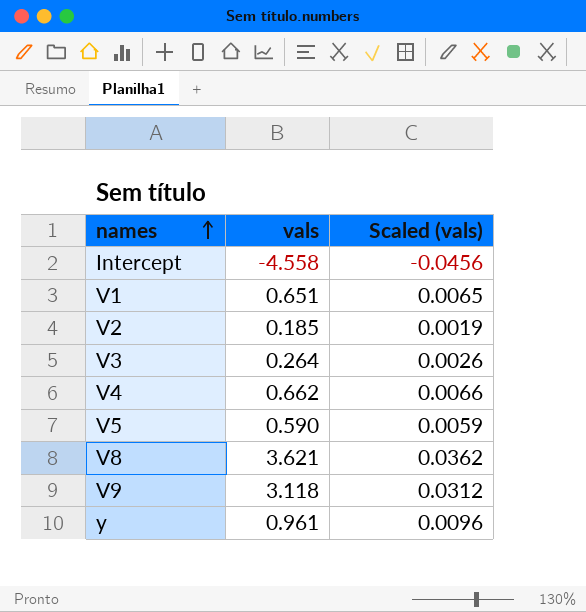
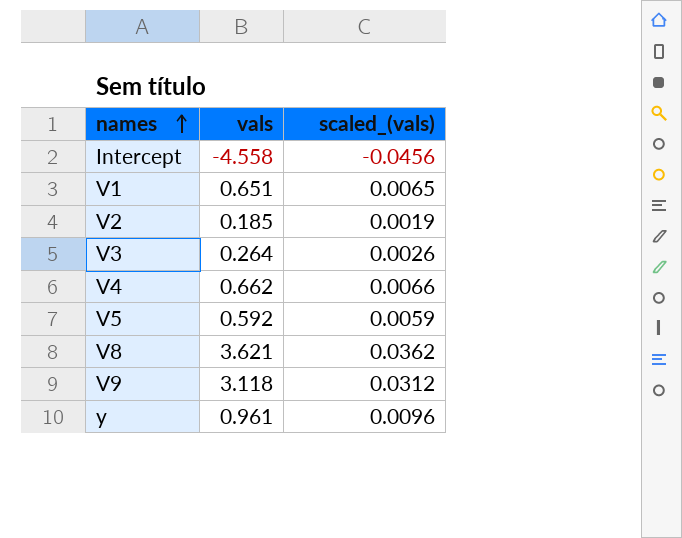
column name: Scaled (vals) -> scaled_(vals)
V5 | vals: 0.590 -> 0.592

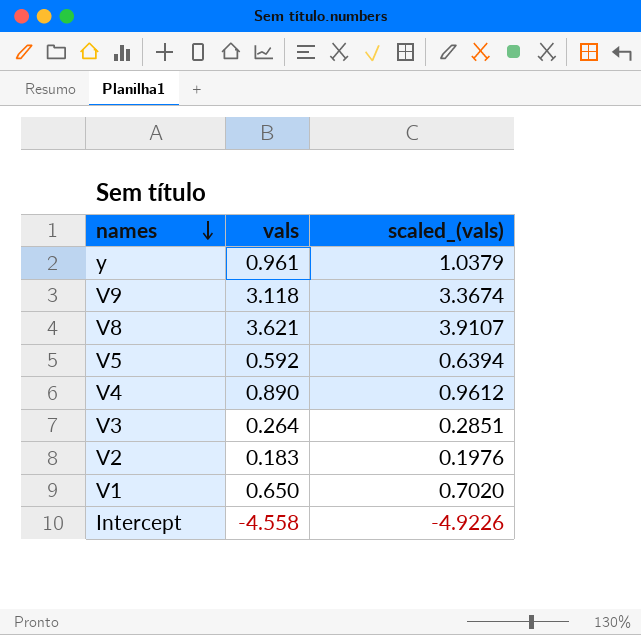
row order: names ascending -> names descending
column scaled_(vals) | formula: [vals] * 0.01 -> [vals] * 1.08
V4 | vals: 0.662 -> 0.890
V2 | vals: 0.185 -> 0.183
V1 | vals: 0.651 -> 0.650

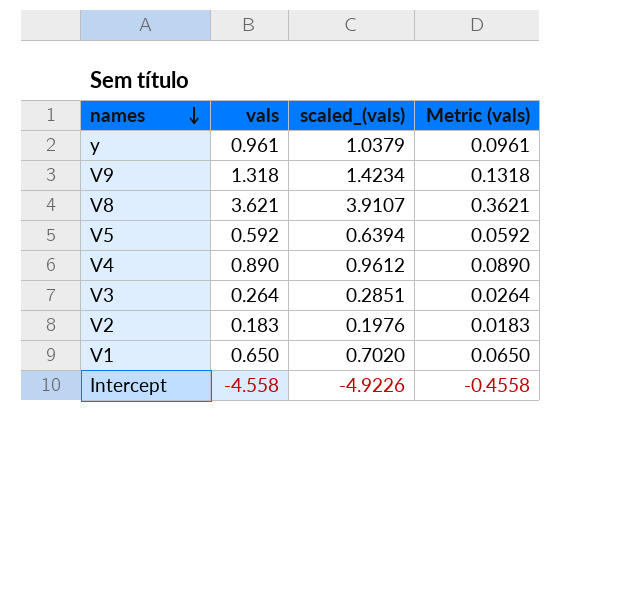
column Metric (vals) | formula: none -> [vals] * 0.1
V9 | vals: 3.118 -> 1.318
V9 | scaled_(vals): 3.3674 -> 1.4234

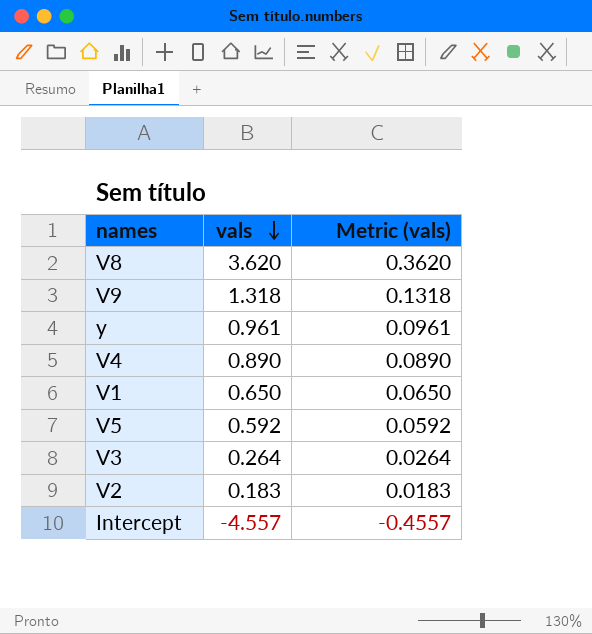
row order: names descending -> vals descending
column scaled_(vals) | formula: [vals] * 1.08 -> none
V8 | vals: 3.621 -> 3.620
V8 | Metric (vals): 0.3621 -> 0.3620
Intercept | vals: -4.558 -> -4.557
Intercept | Metric (vals): -0.4558 -> -0.4557

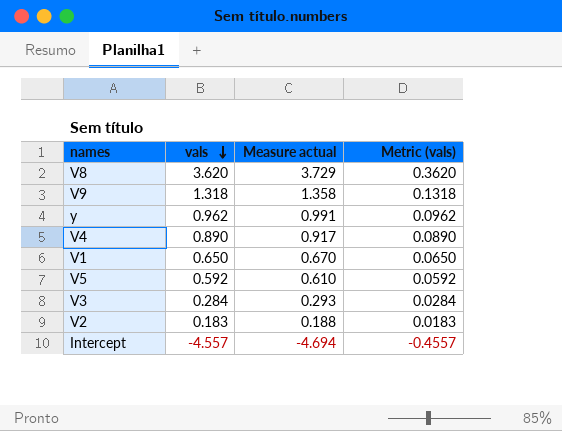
column Measure actual | formula: none -> [vals] * 1.03
y | vals: 0.961 -> 0.962
y | Metric (vals): 0.0961 -> 0.0962
V3 | vals: 0.264 -> 0.284
V3 | Metric (vals): 0.0264 -> 0.0284

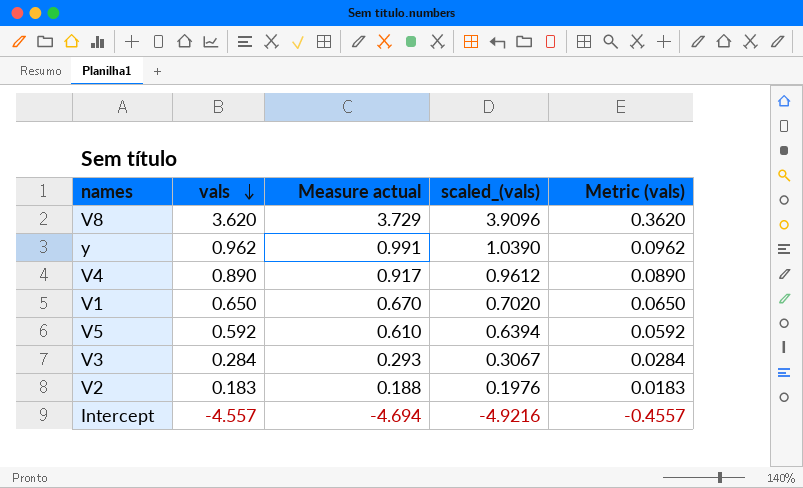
column scaled_(vals) | formula: none -> [vals] * 1.08
row V9: 1.318 | 1.358 | 0.1318 -> none

